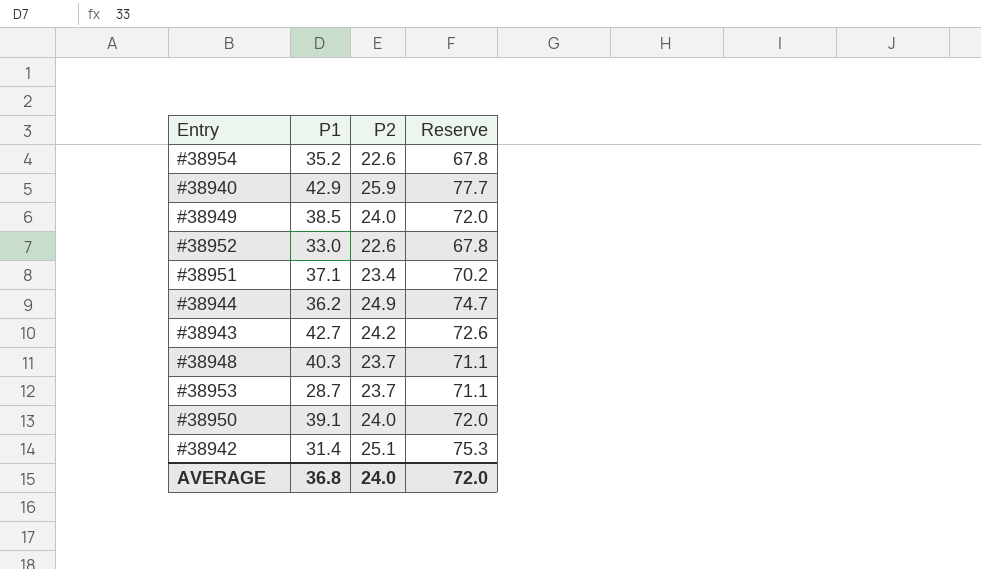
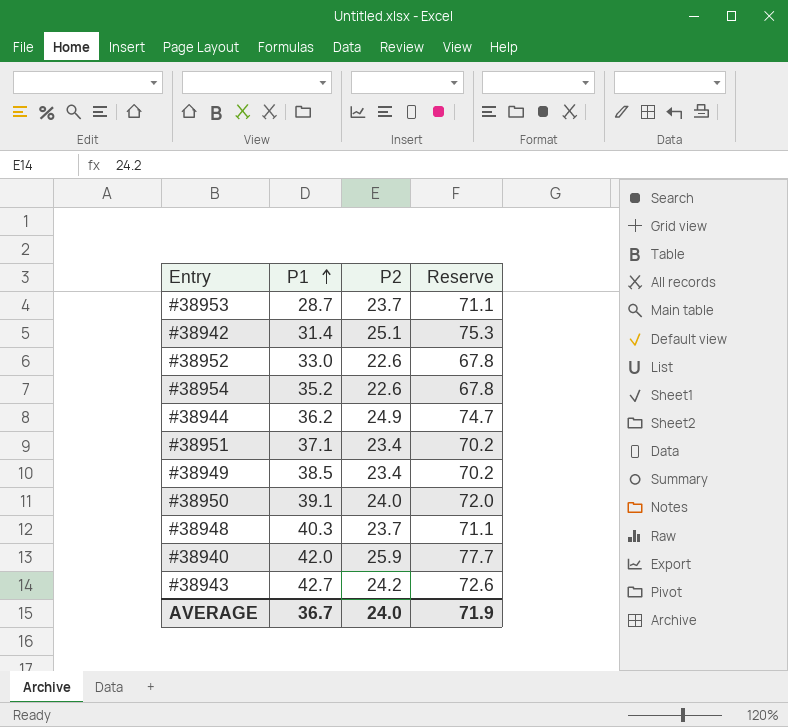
row order: none -> P1 ascending
#38949 | P2: 24.0 -> 23.4
#38949 | Reserve: 72.0 -> 70.2
#38940 | P1: 42.9 -> 42.0
AVERAGE | P1: 36.8 -> 36.7
AVERAGE | Reserve: 72.0 -> 71.9

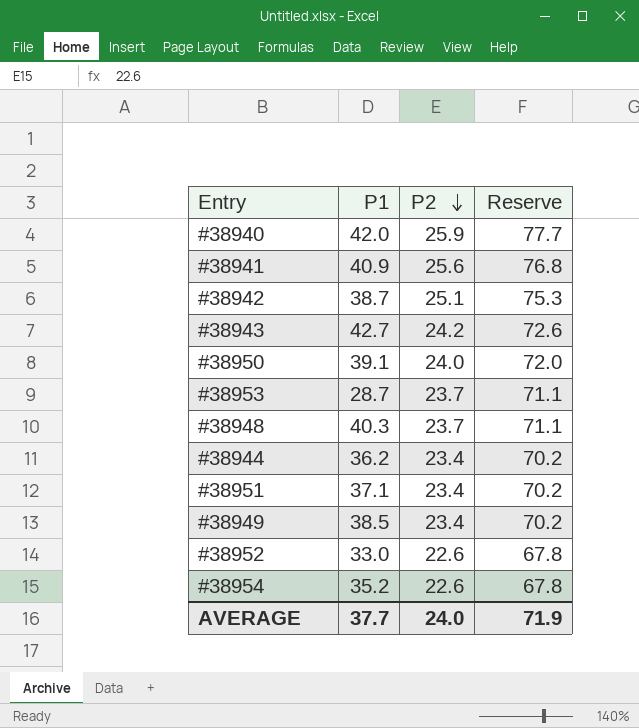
row order: P1 ascending -> P2 descending
row #38941: none -> 40.9 | 25.6 | 76.8
#38942 | P1: 31.4 -> 38.7
#38944 | P2: 24.9 -> 23.4
#38944 | Reserve: 74.7 -> 70.2
AVERAGE | P1: 36.7 -> 37.7

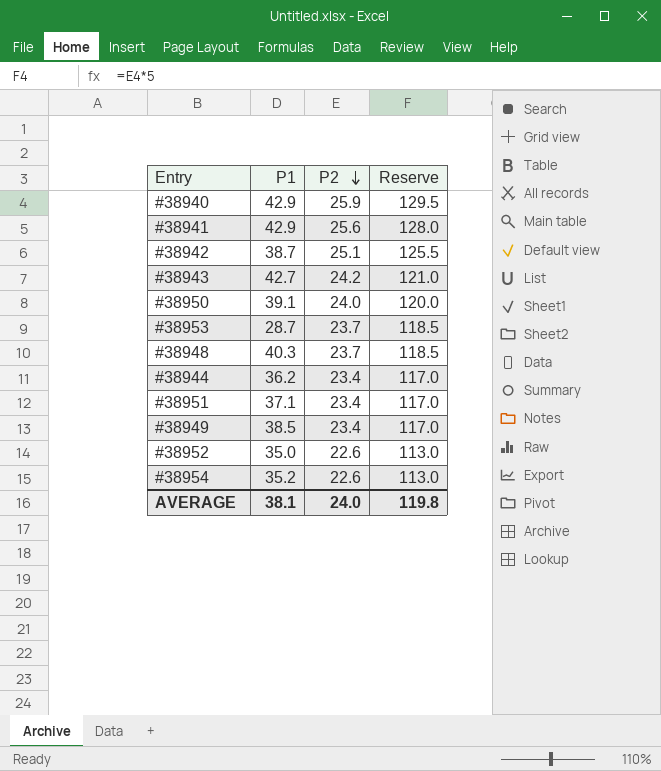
column Reserve | formula: [P2] * 3 -> [P2] * 5
#38940 | P1: 42.0 -> 42.9
#38941 | P1: 40.9 -> 42.9
#38952 | P1: 33.0 -> 35.0
AVERAGE | P1: 37.7 -> 38.1
AVERAGE | Reserve: 71.9 -> 119.8

